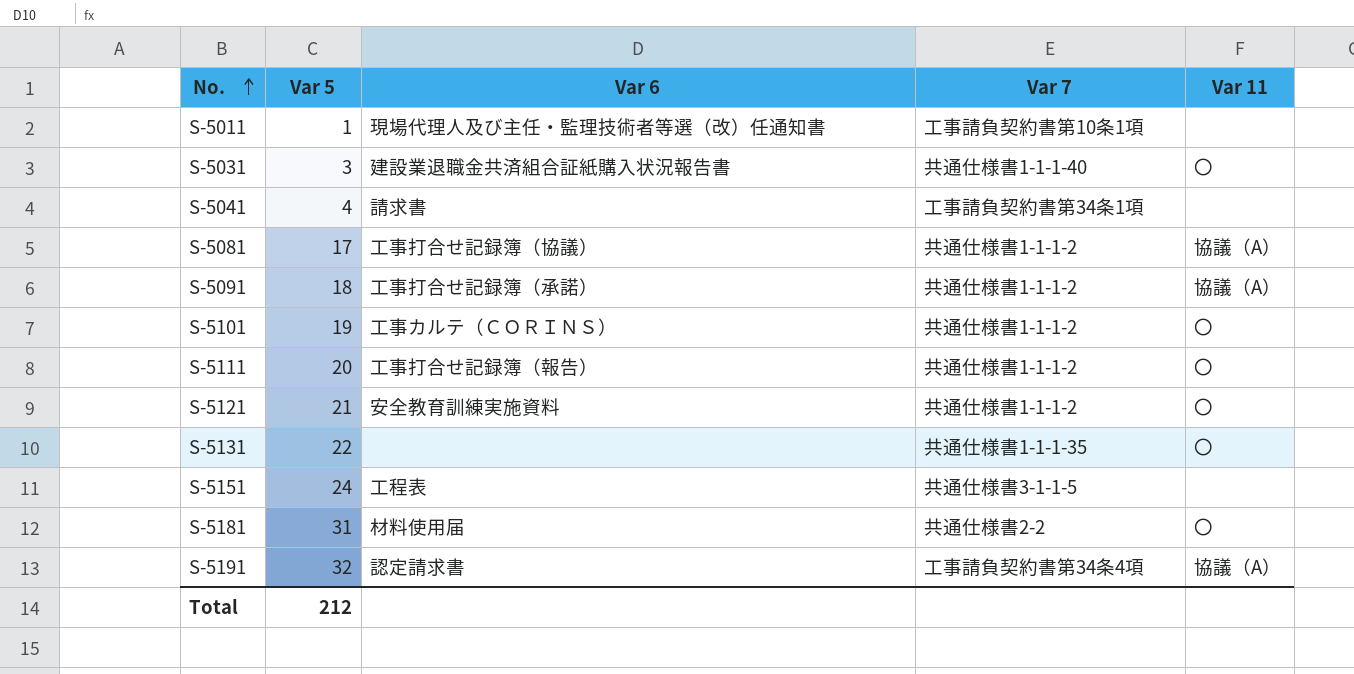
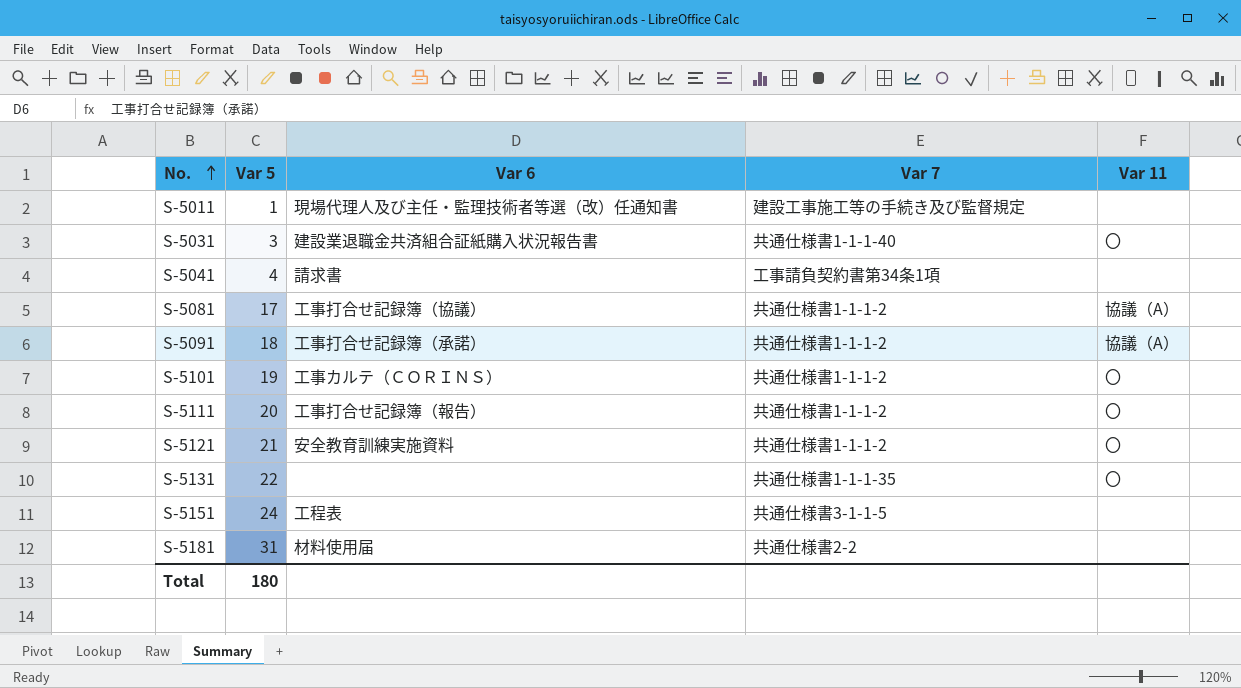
row S-5191: 32 | 認定請求書 | 工事請負契約書第34条4項 | 協議（A） -> none
S-5011 | Var 7: 工事請負契約書第10条1項 -> 建設工事施工等の手続き及び監督規定
S-5181 | Var 11: 〇 -> none
Total | Var 5: 212 -> 180

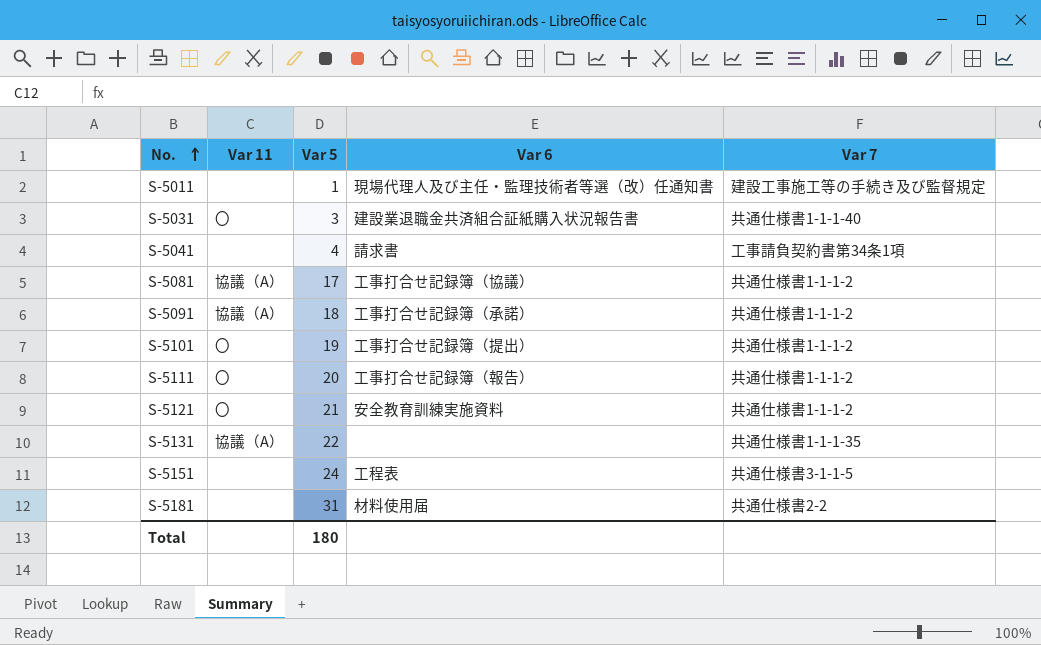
column Var 11 | position: 5 -> 2
S-5101 | Var 6: 工事カルテ（ＣＯＲＩＮＳ） -> 工事打合せ記録簿（提出）
S-5131 | Var 11: 〇 -> 協議（A）

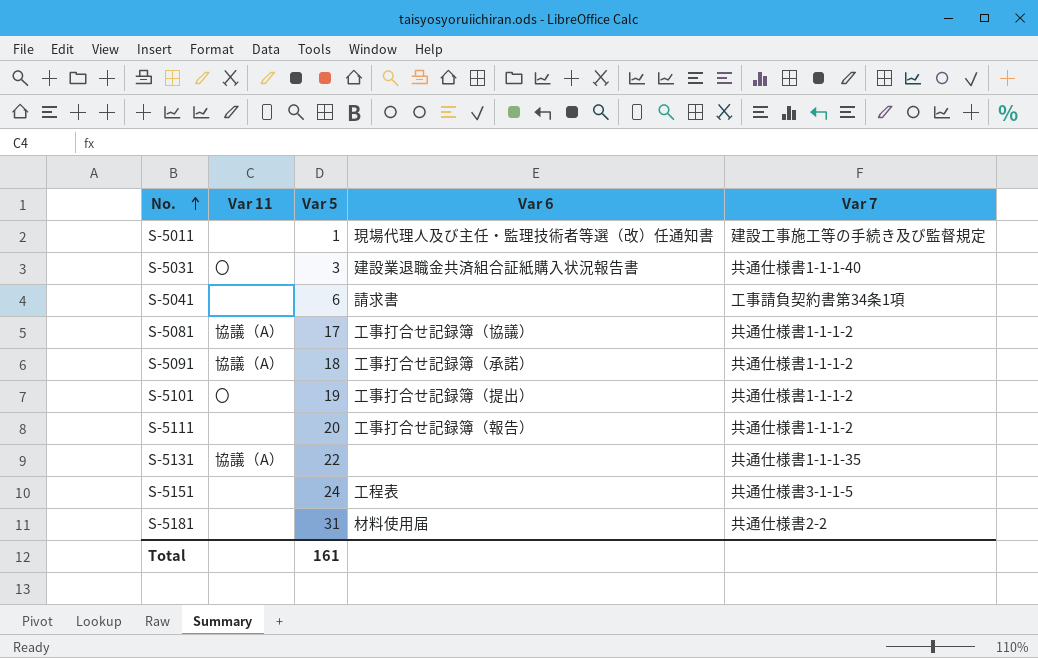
row S-5121: 〇 | 21 | 安全教育訓練実施資料 | 共通仕様書1-1-1-2 -> none
S-5041 | Var 5: 4 -> 6
S-5111 | Var 11: 〇 -> none
Total | Var 5: 180 -> 161

